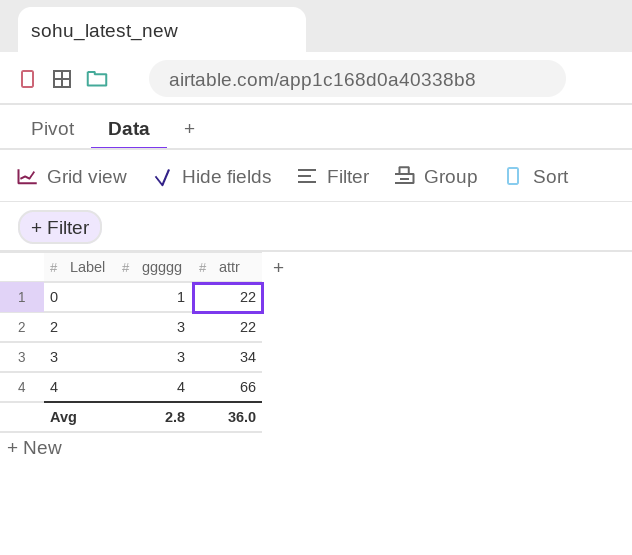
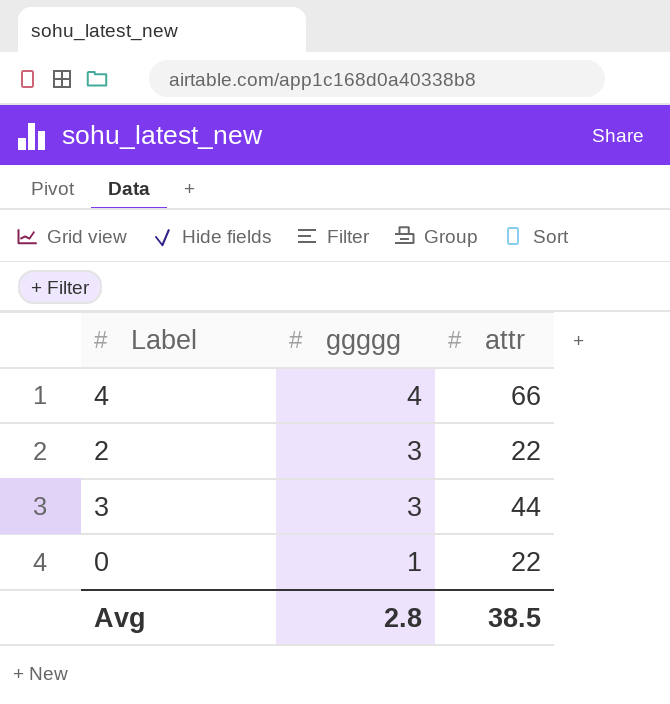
row order: Label ascending -> ggggg descending
3 | attr: 34 -> 44
Avg | attr: 36.0 -> 38.5

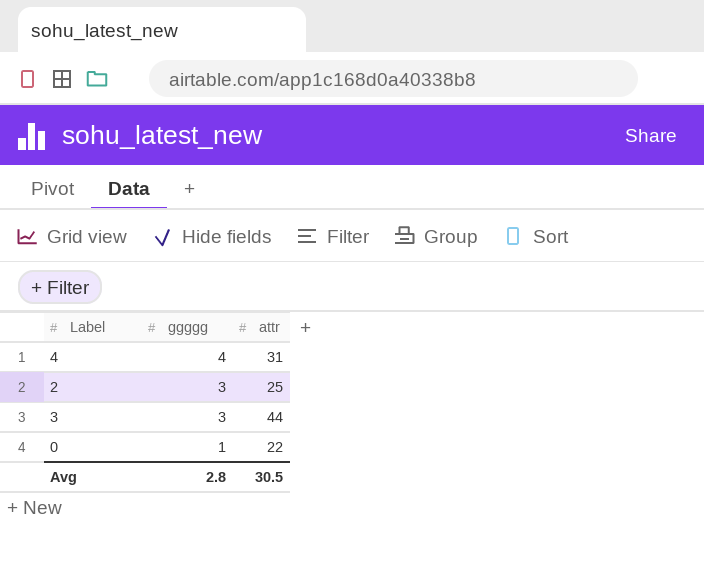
4 | attr: 66 -> 31
2 | attr: 22 -> 25
Avg | attr: 38.5 -> 30.5

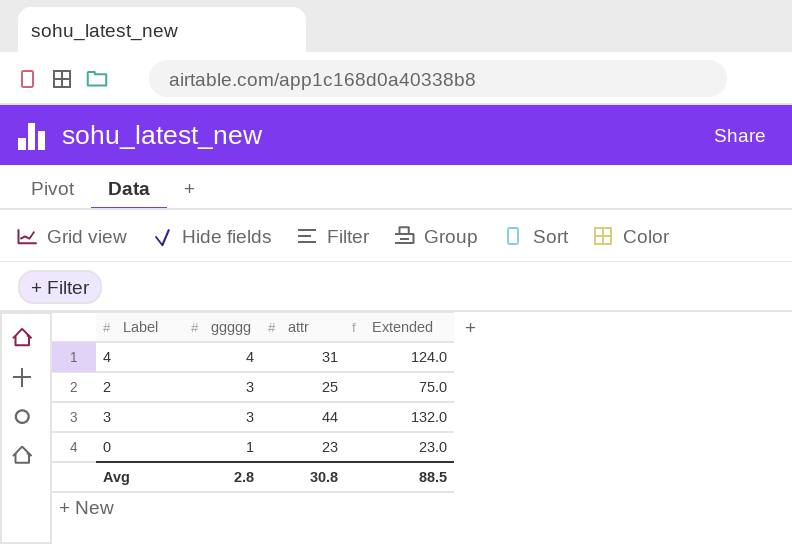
column Extended | formula: none -> [ggggg] * [attr]
0 | attr: 22 -> 23
Avg | attr: 30.5 -> 30.8

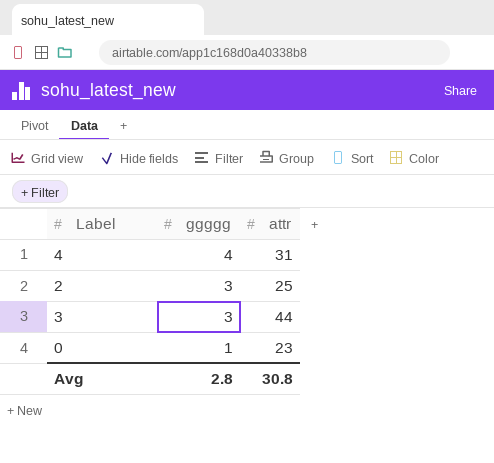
column Extended | formula: [ggggg] * [attr] -> none

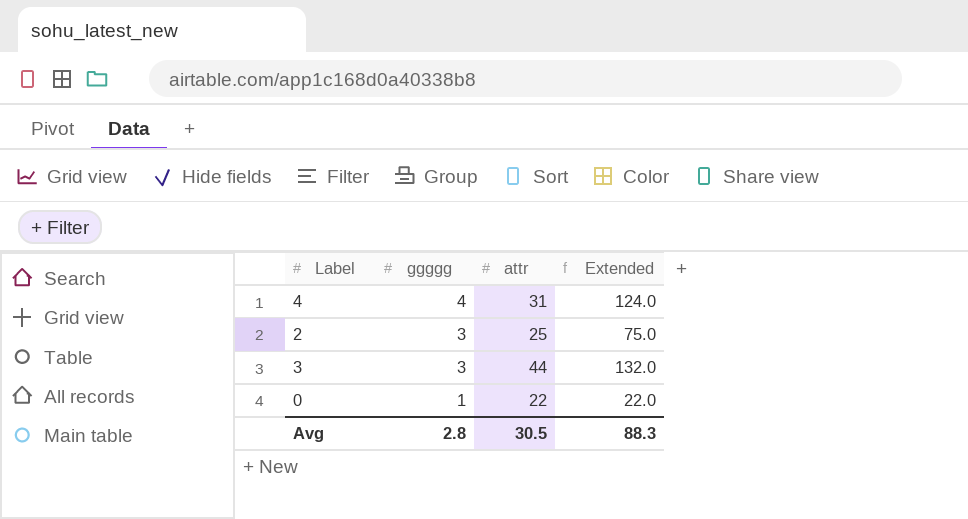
column Extended | formula: none -> [ggggg] * [attr]
0 | attr: 23 -> 22
Avg | attr: 30.8 -> 30.5

